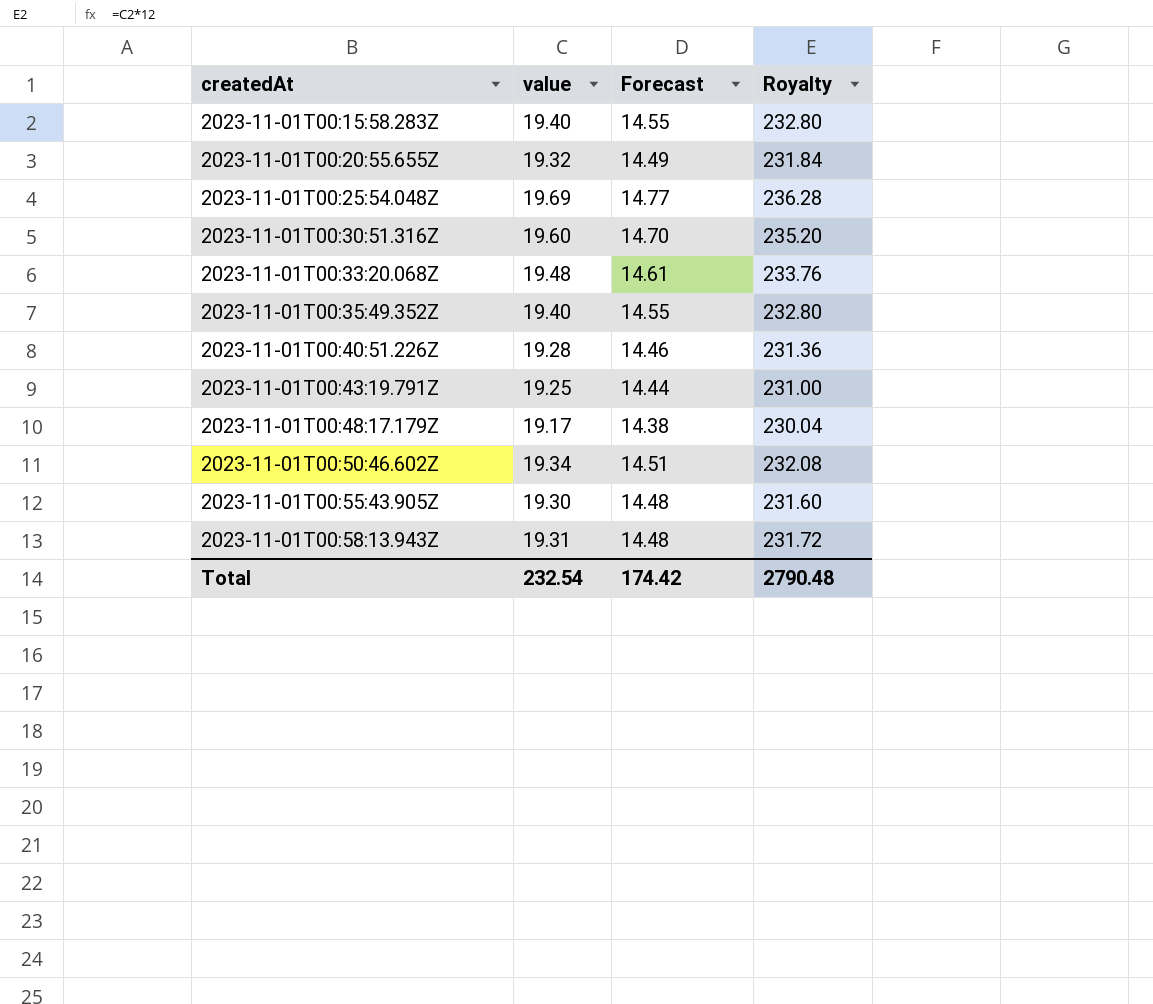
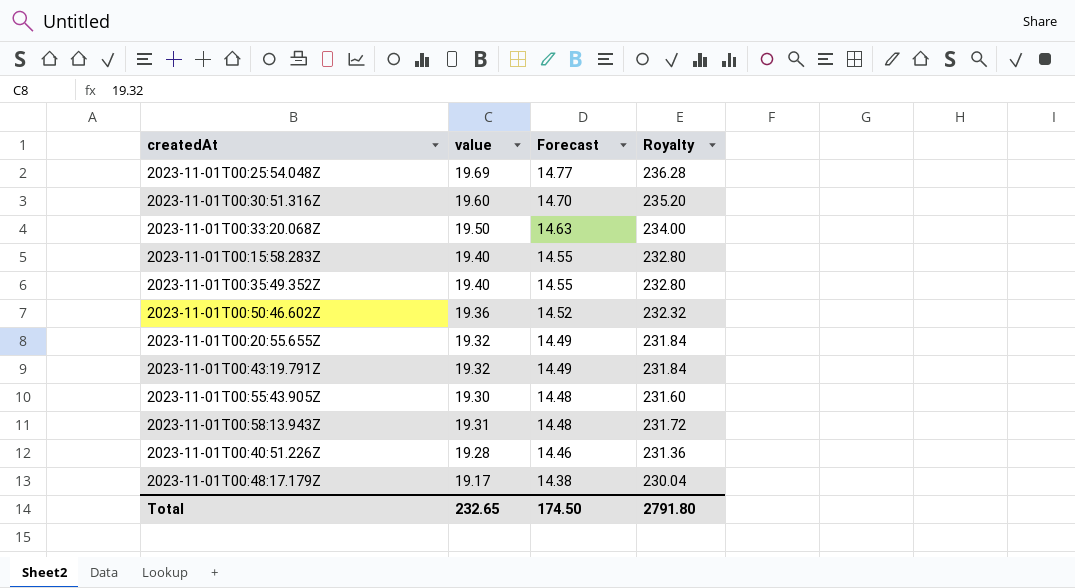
row order: createdAt ascending -> Forecast descending
2023-11-01T00:33:20.068Z | value: 19.48 -> 19.50
2023-11-01T00:33:20.068Z | Forecast: 14.61 -> 14.63
2023-11-01T00:33:20.068Z | Royalty: 233.76 -> 234.00
2023-11-01T00:50:46.602Z | value: 19.34 -> 19.36
2023-11-01T00:50:46.602Z | Forecast: 14.51 -> 14.52
2023-11-01T00:50:46.602Z | Royalty: 232.08 -> 232.32
2023-11-01T00:43:19.791Z | value: 19.25 -> 19.32
2023-11-01T00:43:19.791Z | Forecast: 14.44 -> 14.49
2023-11-01T00:43:19.791Z | Royalty: 231.00 -> 231.84
Total | value: 232.54 -> 232.65
Total | Forecast: 174.42 -> 174.50
Total | Royalty: 2790.48 -> 2791.80

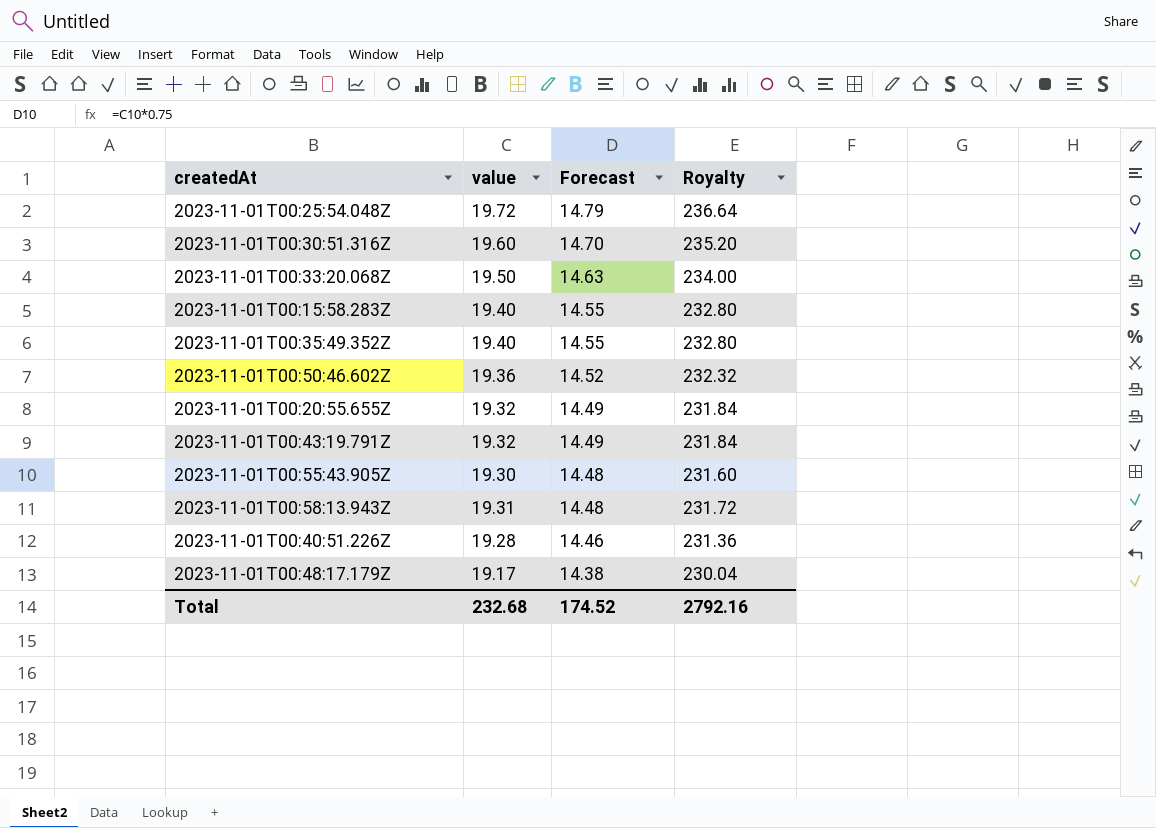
2023-11-01T00:25:54.048Z | value: 19.69 -> 19.72
2023-11-01T00:25:54.048Z | Forecast: 14.77 -> 14.79
2023-11-01T00:25:54.048Z | Royalty: 236.28 -> 236.64
Total | value: 232.65 -> 232.68
Total | Forecast: 174.50 -> 174.52
Total | Royalty: 2791.80 -> 2792.16

